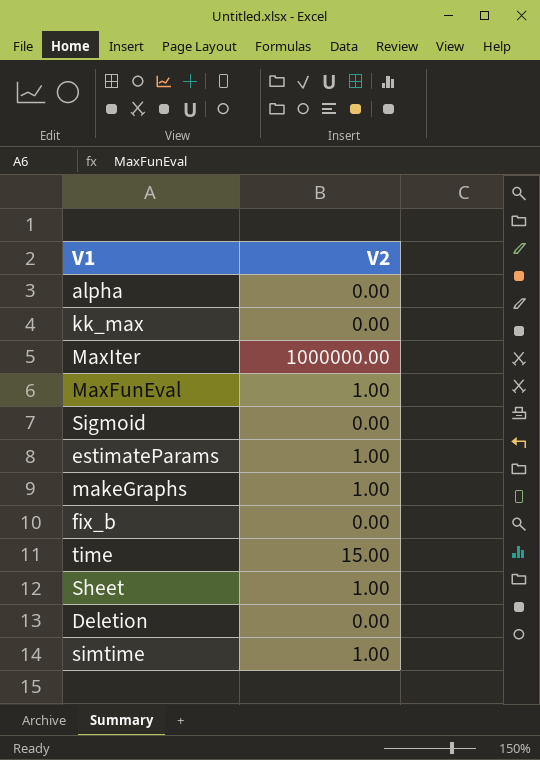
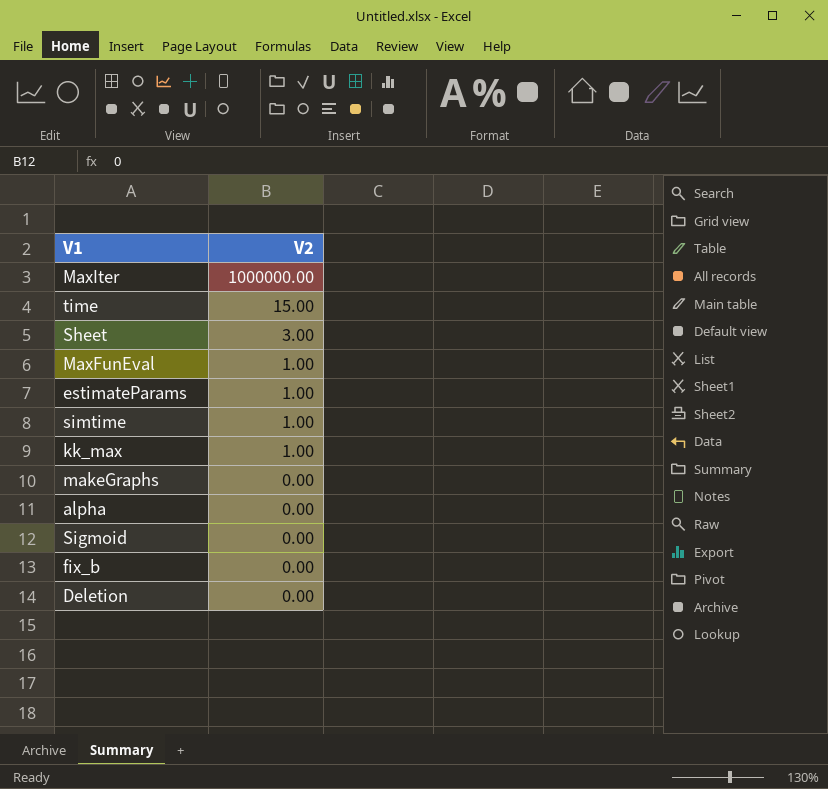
row order: none -> V2 descending
Sheet | V2: 1.00 -> 3.00
kk_max | V2: 0.00 -> 1.00
makeGraphs | V2: 1.00 -> 0.00

